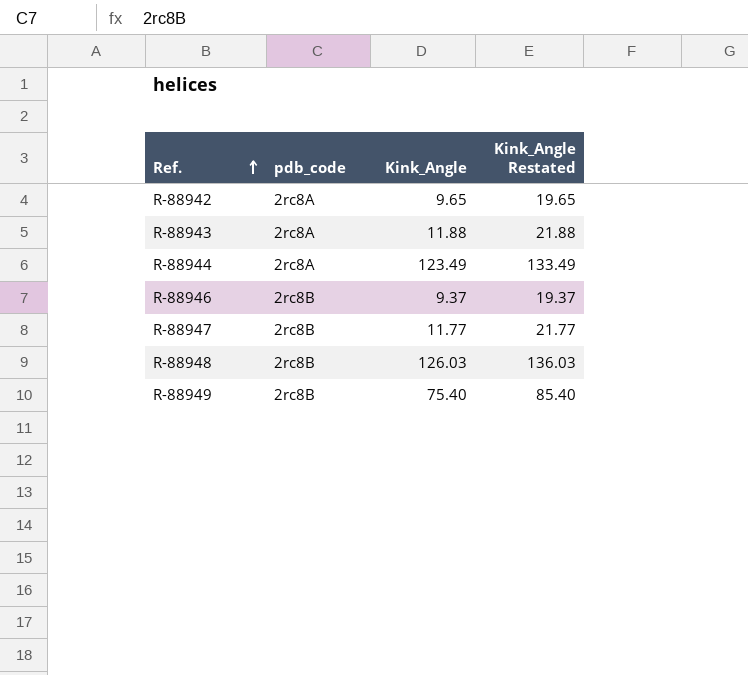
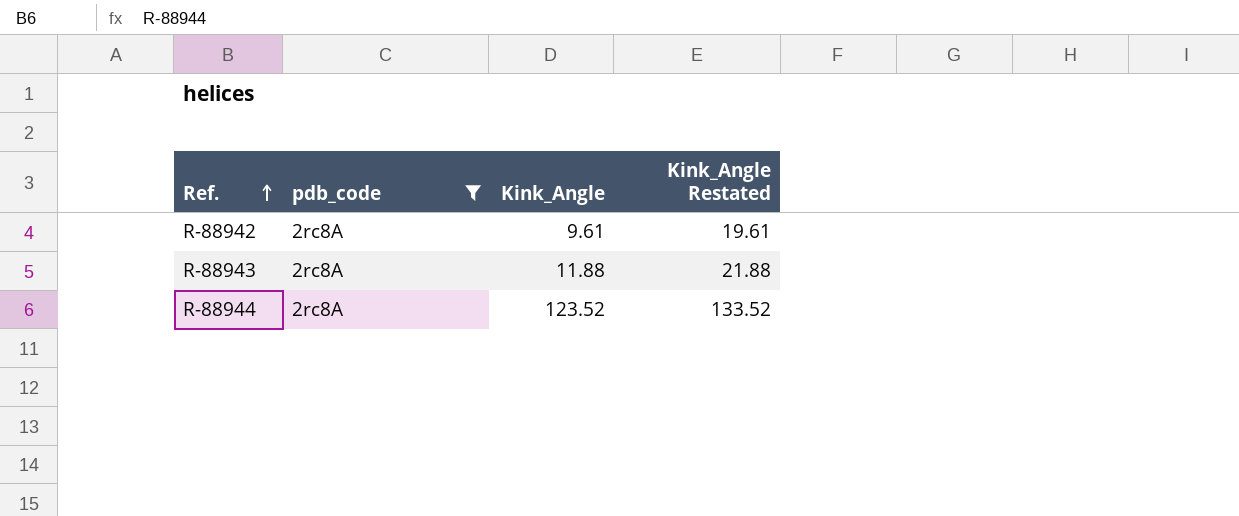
filter: none -> pdb_code = 2rc8A
R-88942 | Kink_Angle: 9.65 -> 9.61
R-88942 | Kink_Angle Restated: 19.65 -> 19.61
R-88944 | Kink_Angle: 123.49 -> 123.52
R-88944 | Kink_Angle Restated: 133.49 -> 133.52

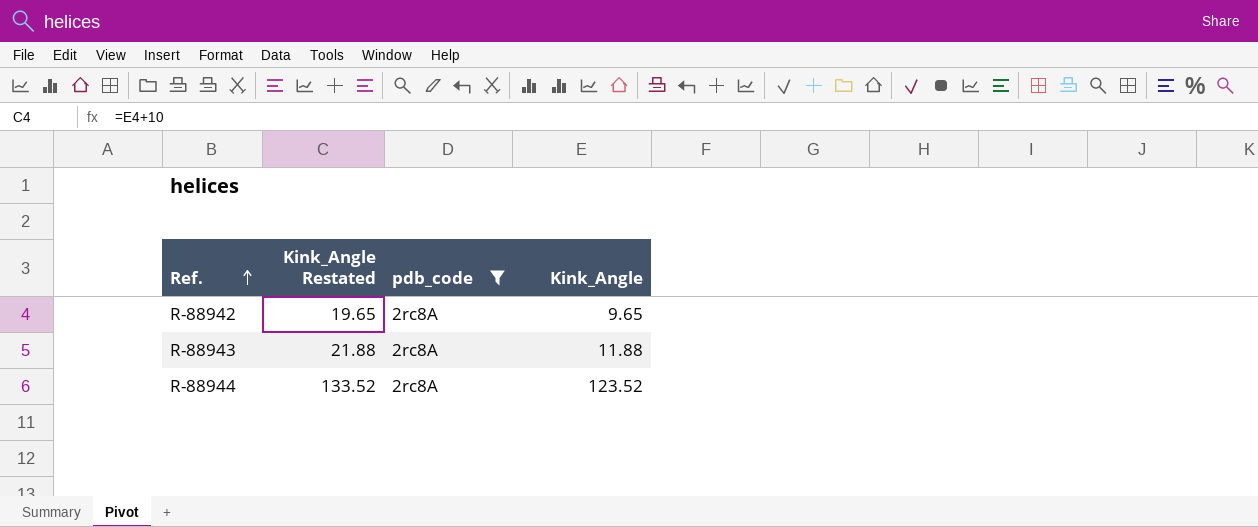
column Kink_Angle Restated | position: 4 -> 2
R-88942 | Kink_Angle Restated: 19.61 -> 19.65
R-88942 | Kink_Angle: 9.61 -> 9.65

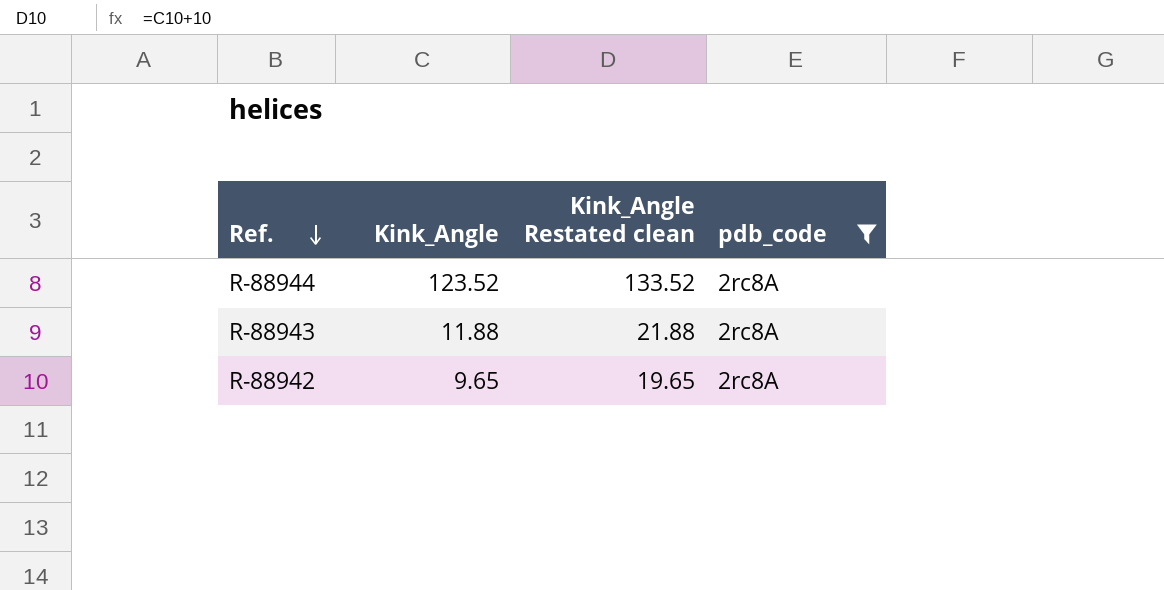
row order: Ref. ascending -> Ref. descending
column Kink_Angle | position: 4 -> 2
column name: Kink_Angle Restated -> Kink_Angle Restated clean

